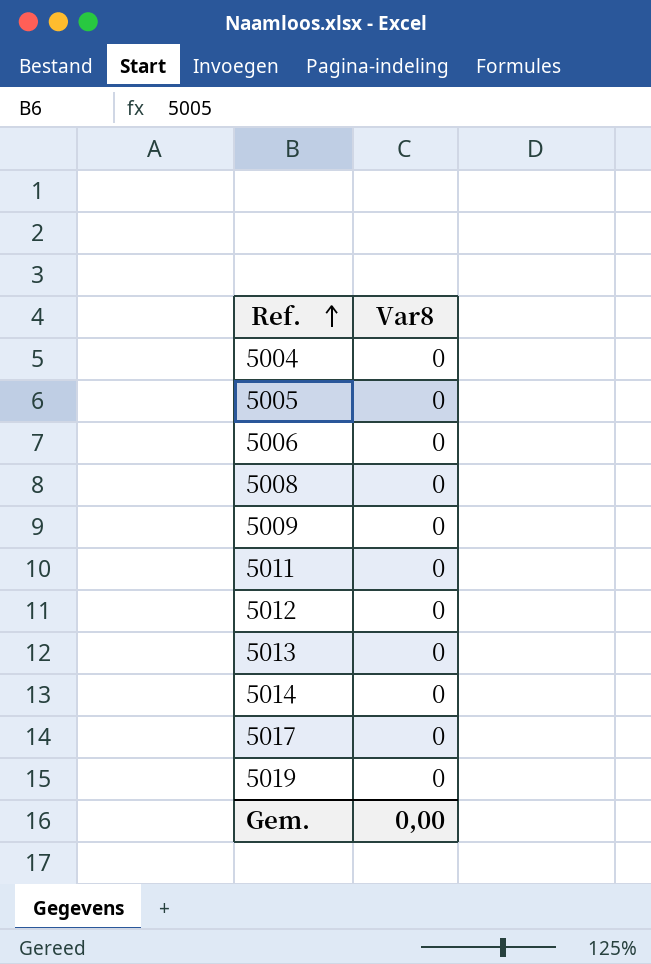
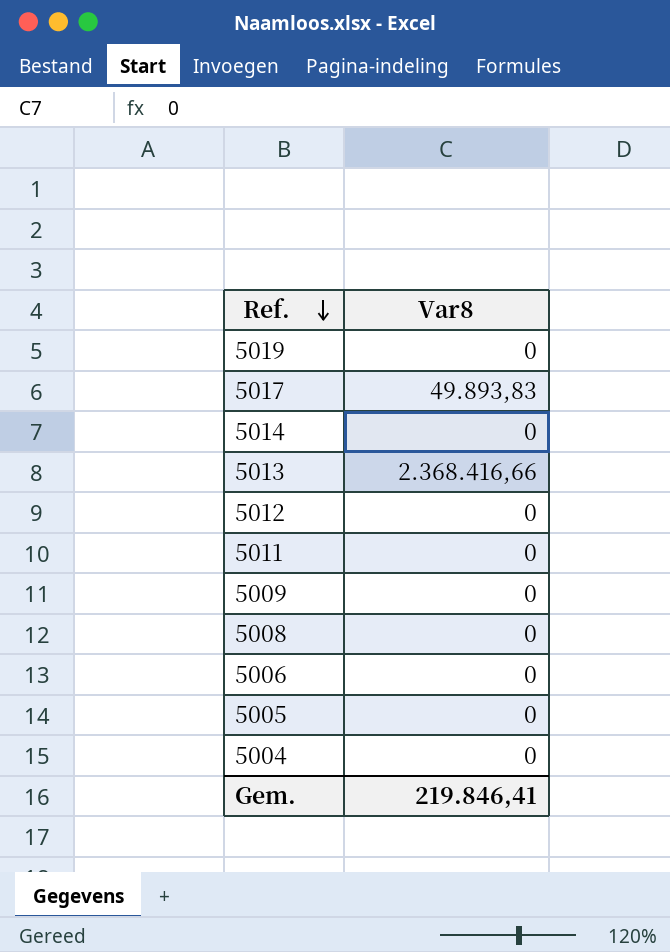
row order: Ref. ascending -> Ref. descending
5017 | Var8: 0 -> 49.893,83
5013 | Var8: 0 -> 2.368.416,66
Gem. | Var8: 0,00 -> 219.846,41

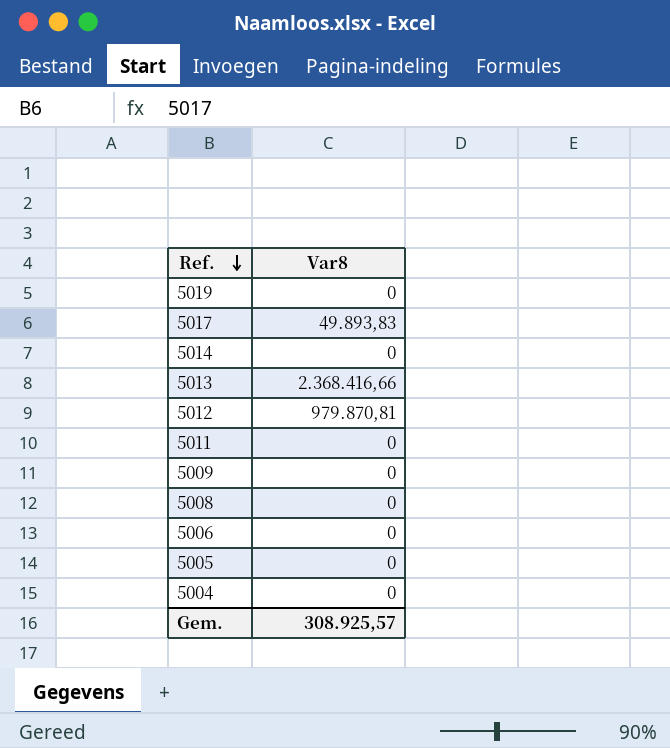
5012 | Var8: 0 -> 979.870,81
Gem. | Var8: 219.846,41 -> 308.925,57

